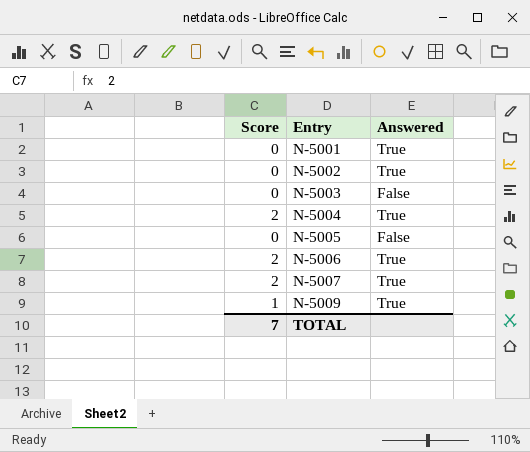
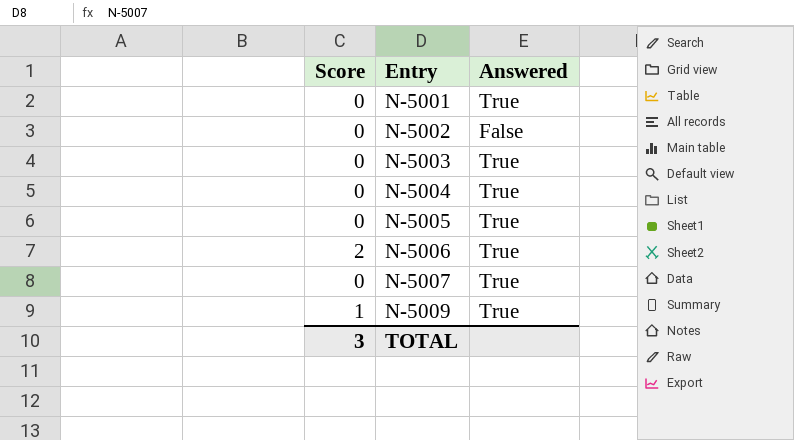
N-5002 | Answered: True -> False
N-5003 | Answered: False -> True
N-5004 | Score: 2 -> 0
N-5005 | Answered: False -> True
N-5007 | Score: 2 -> 0
TOTAL | Score: 7 -> 3

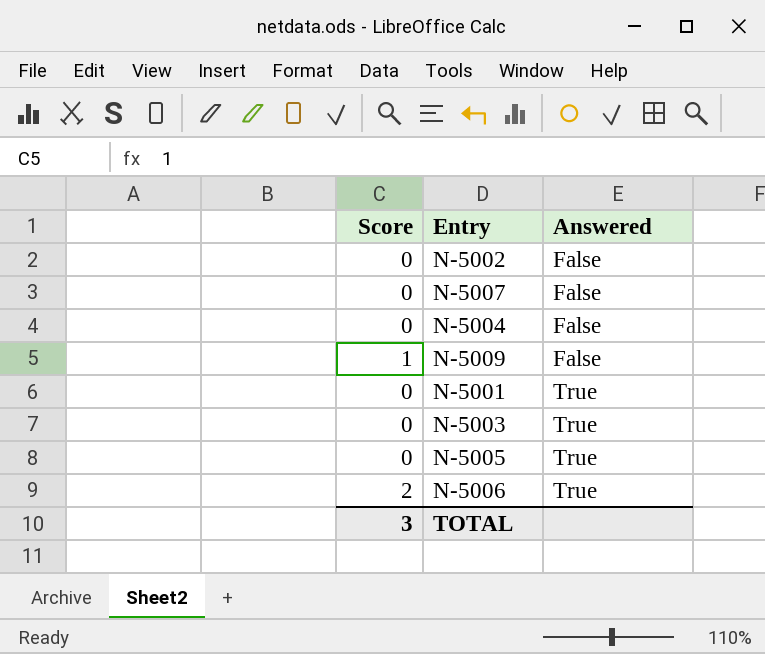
row order: Entry ascending -> Answered ascending
N-5007 | Answered: True -> False
N-5004 | Answered: True -> False
N-5009 | Answered: True -> False

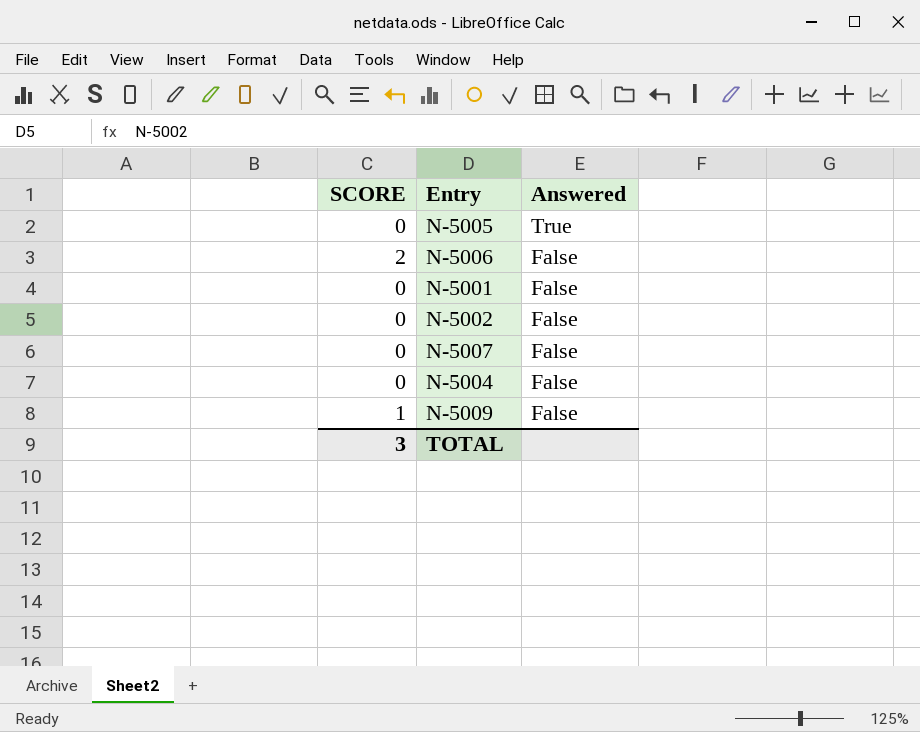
row order: Answered ascending -> Answered descending
column name: Score -> SCORE
row N-5003: 0 | True -> none
N-5006 | Answered: True -> False
N-5001 | Answered: True -> False

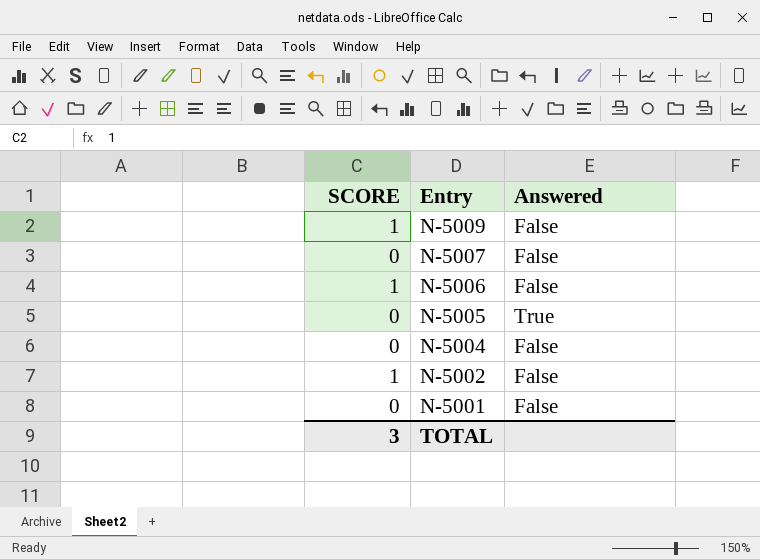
row order: Answered descending -> Entry descending
N-5006 | SCORE: 2 -> 1
N-5002 | SCORE: 0 -> 1

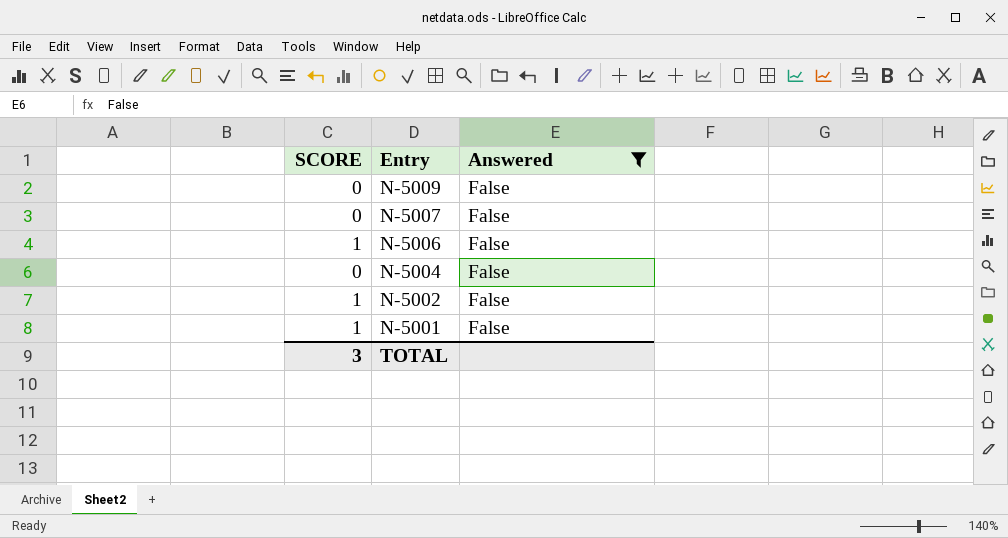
filter: none -> Answered = False
N-5009 | SCORE: 1 -> 0
N-5001 | SCORE: 0 -> 1

